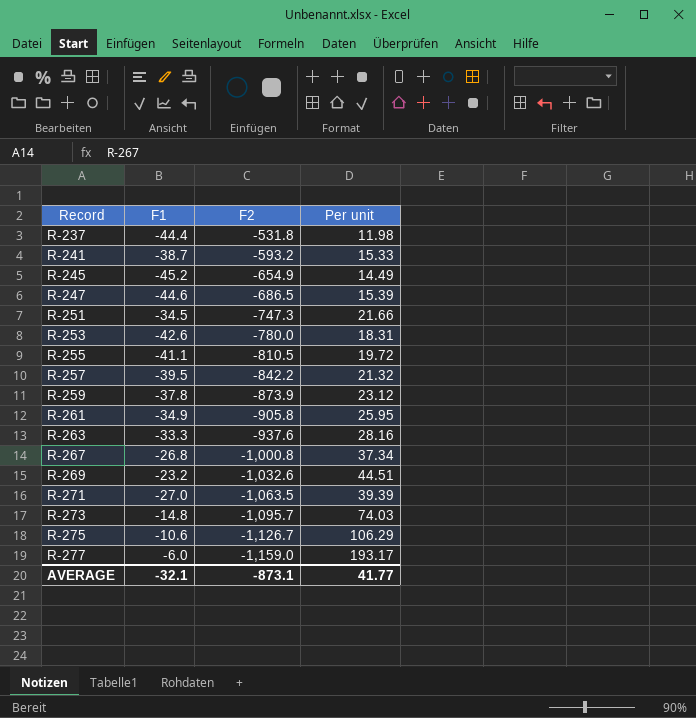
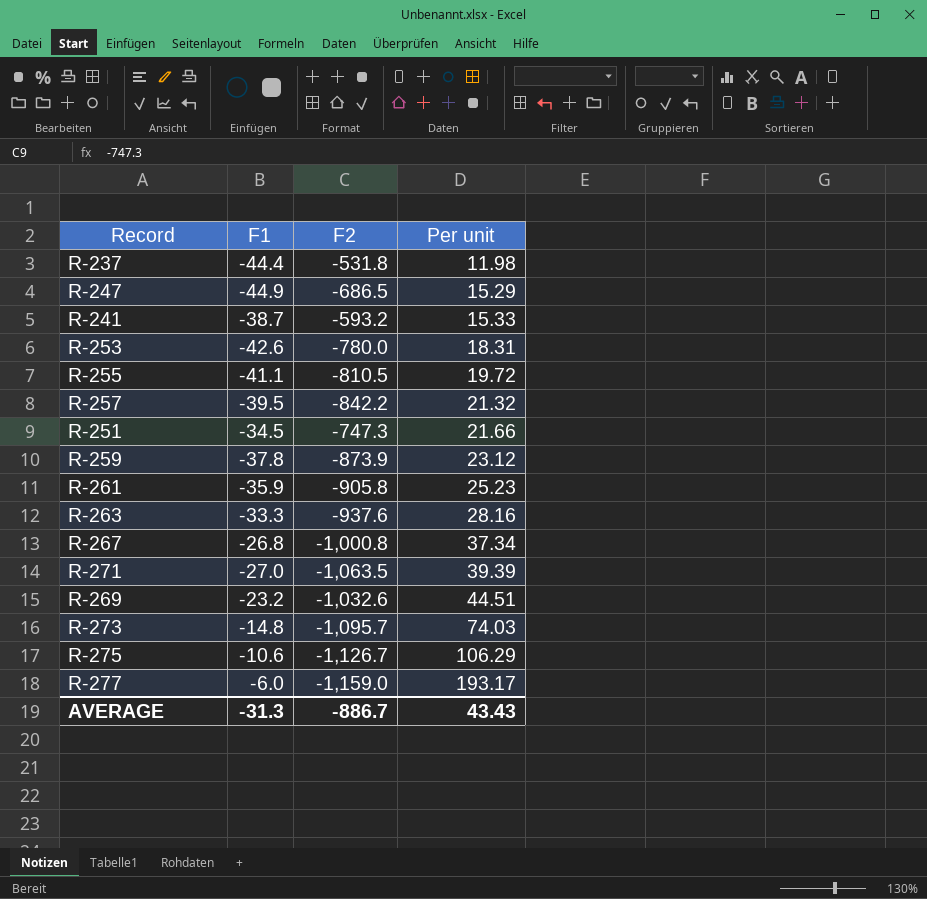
row order: Record ascending -> Per unit ascending
row R-245: -45.2 | -654.9 | 14.49 -> none
R-247 | F1: -44.6 -> -44.9
R-247 | Per unit: 15.39 -> 15.29
R-261 | F1: -34.9 -> -35.9
R-261 | Per unit: 25.95 -> 25.23
AVERAGE | F1: -32.1 -> -31.3
AVERAGE | F2: -873.1 -> -886.7
AVERAGE | Per unit: 41.77 -> 43.43

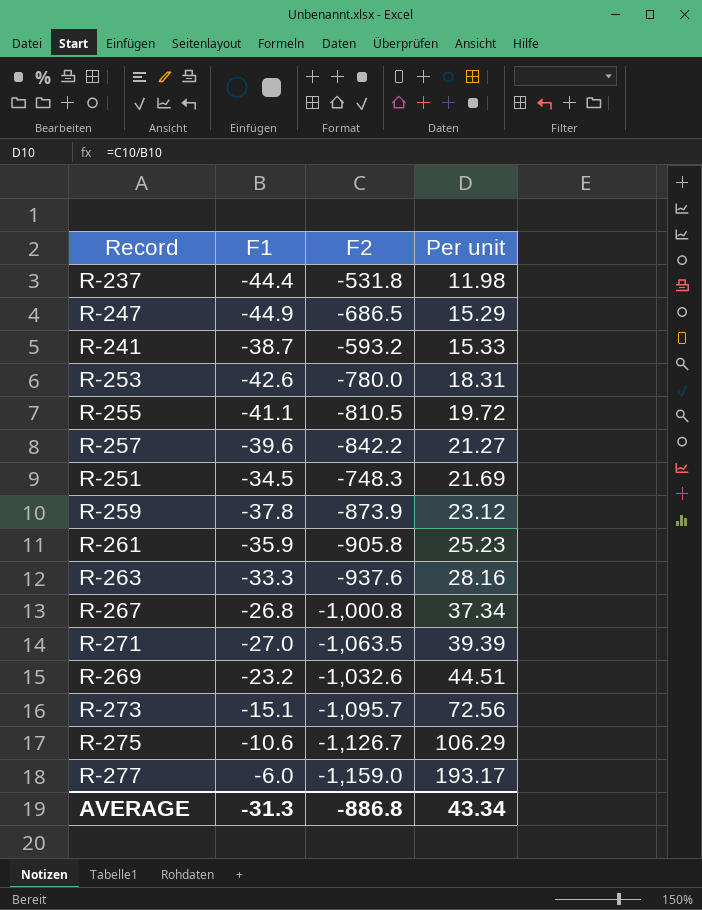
R-257 | F1: -39.5 -> -39.6
R-257 | Per unit: 21.32 -> 21.27
R-251 | F2: -747.3 -> -748.3
R-251 | Per unit: 21.66 -> 21.69
R-273 | F1: -14.8 -> -15.1
R-273 | Per unit: 74.03 -> 72.56
AVERAGE | F2: -886.7 -> -886.8
AVERAGE | Per unit: 43.43 -> 43.34

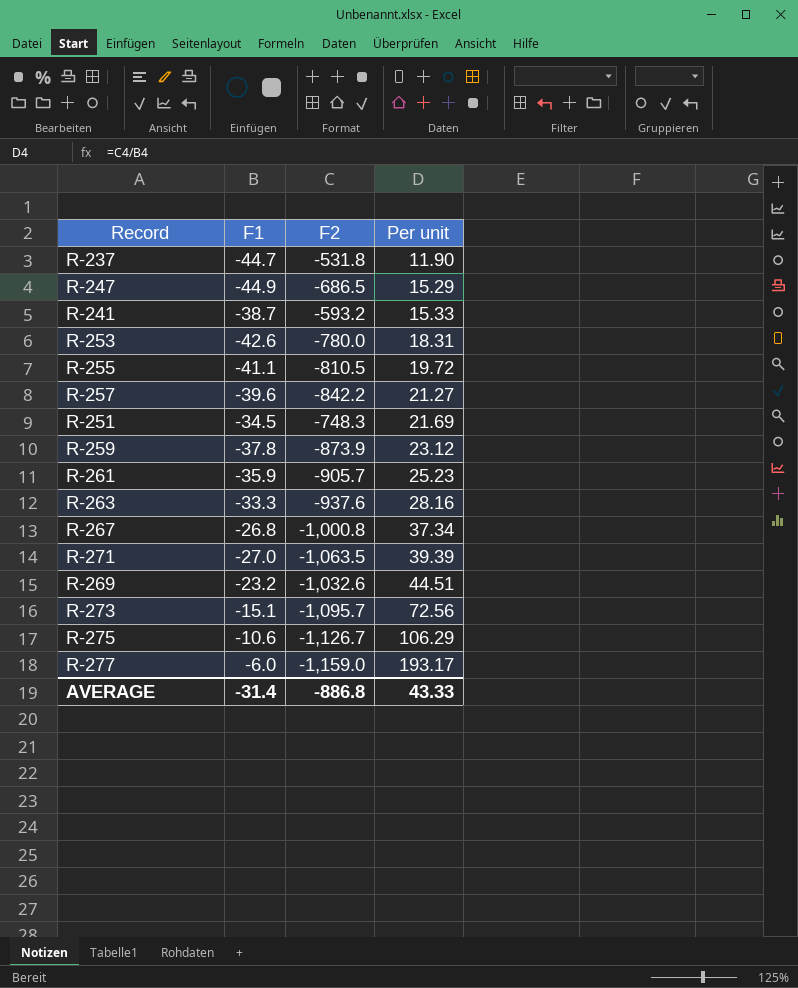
R-237 | F1: -44.4 -> -44.7
R-237 | Per unit: 11.98 -> 11.90
R-261 | F2: -905.8 -> -905.7
AVERAGE | F1: -31.3 -> -31.4
AVERAGE | Per unit: 43.34 -> 43.33

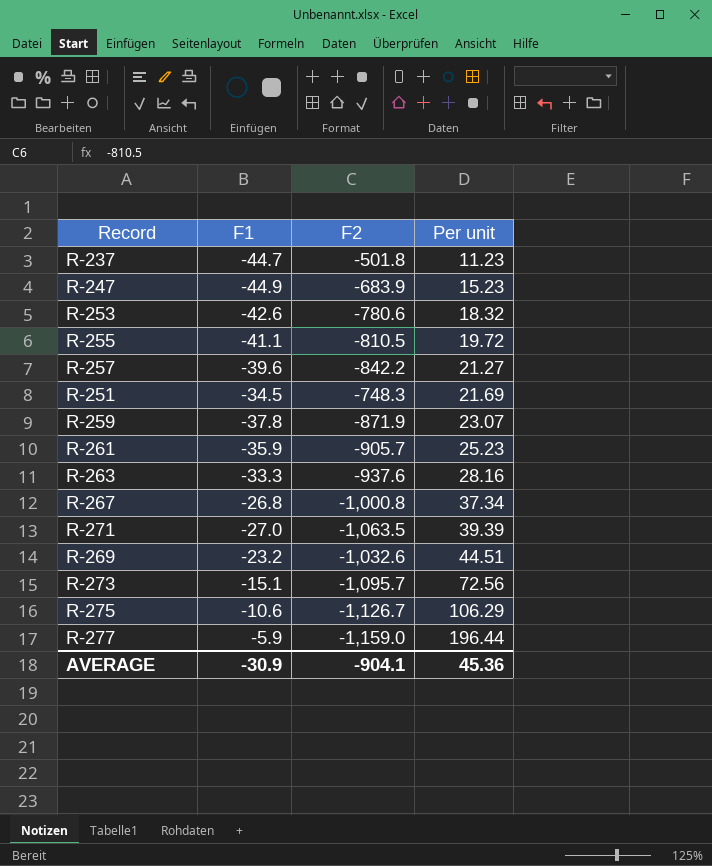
row R-241: -38.7 | -593.2 | 15.33 -> none
R-237 | F2: -531.8 -> -501.8
R-237 | Per unit: 11.90 -> 11.23
R-247 | F2: -686.5 -> -683.9
R-247 | Per unit: 15.29 -> 15.23
R-253 | F2: -780.0 -> -780.6
R-253 | Per unit: 18.31 -> 18.32
R-259 | F2: -873.9 -> -871.9
R-259 | Per unit: 23.12 -> 23.07
R-277 | F1: -6.0 -> -5.9
R-277 | Per unit: 193.17 -> 196.44
AVERAGE | F1: -31.4 -> -30.9
AVERAGE | F2: -886.8 -> -904.1
AVERAGE | Per unit: 43.33 -> 45.36

